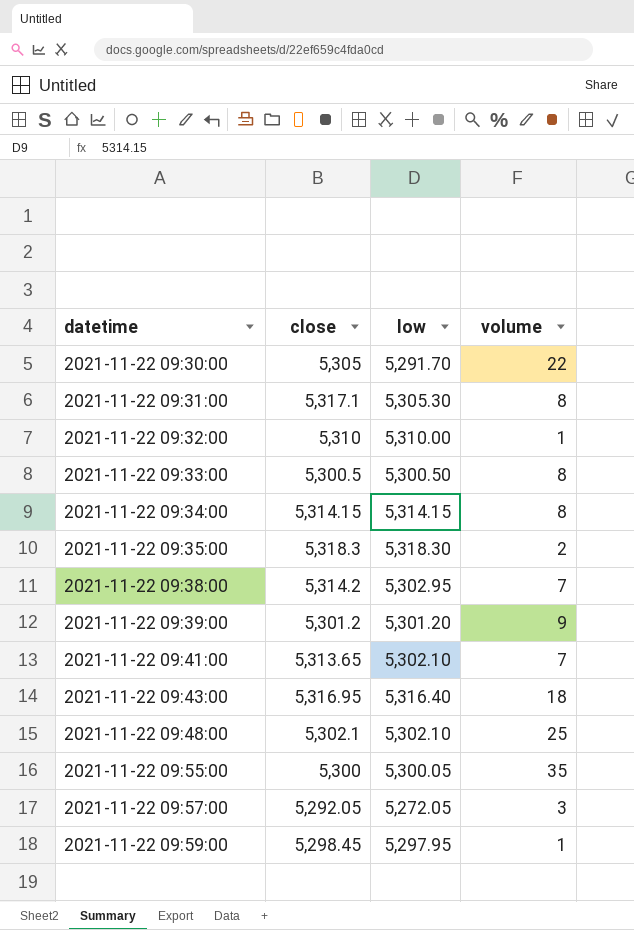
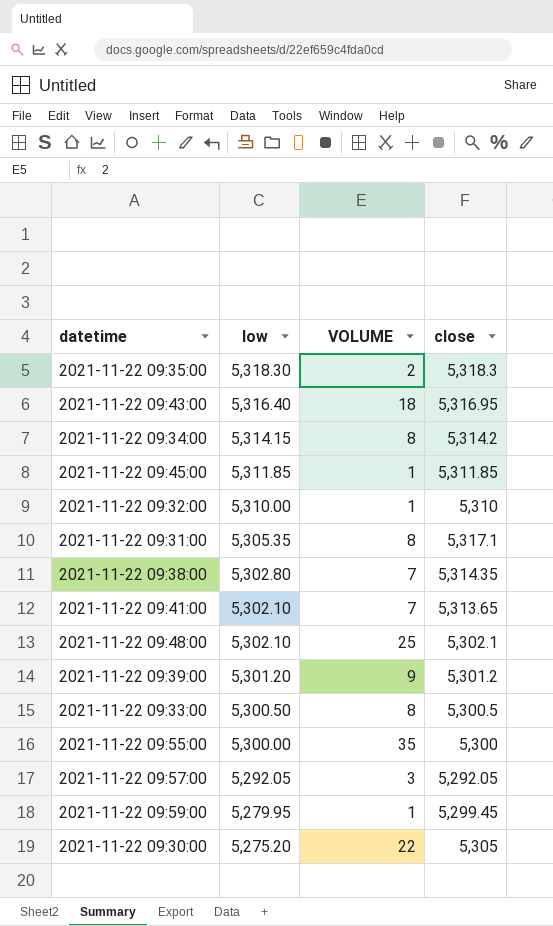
row order: datetime ascending -> low descending
column name: volume -> VOLUME
column close | position: 2 -> 4
2021-11-22 09:34:00 | close: 5,314.15 -> 5,314.2
row 2021-11-22 09:45:00: none -> 5,311.85 | 1 | 5,311.85
2021-11-22 09:31:00 | low: 5,305.30 -> 5,305.35
2021-11-22 09:38:00 | low: 5,302.95 -> 5,302.80
2021-11-22 09:38:00 | close: 5,314.2 -> 5,314.35
2021-11-22 09:55:00 | low: 5,300.05 -> 5,300.00
2021-11-22 09:57:00 | low: 5,272.05 -> 5,292.05
2021-11-22 09:59:00 | low: 5,297.95 -> 5,279.95
2021-11-22 09:59:00 | close: 5,298.45 -> 5,299.45
2021-11-22 09:30:00 | low: 5,291.70 -> 5,275.20

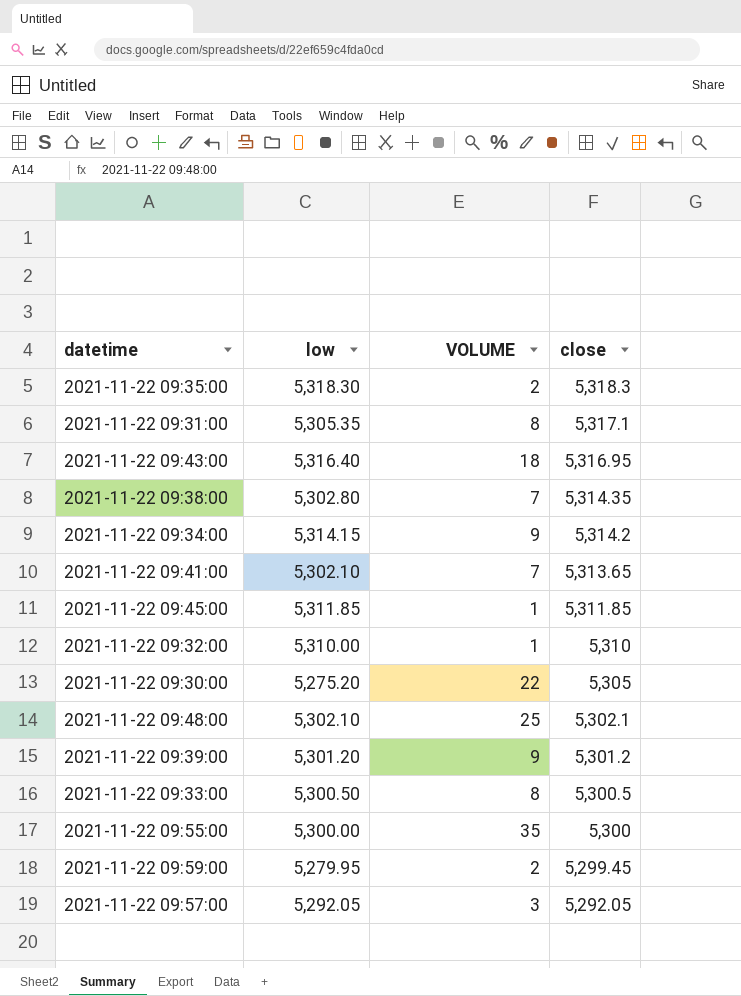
row order: low descending -> close descending
2021-11-22 09:34:00 | VOLUME: 8 -> 9
2021-11-22 09:59:00 | VOLUME: 1 -> 2

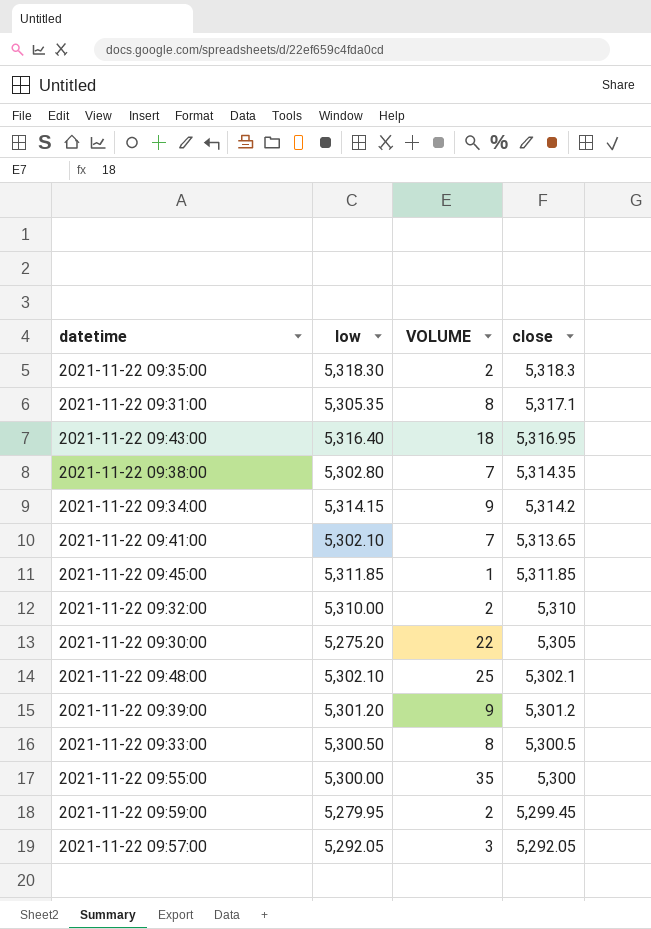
2021-11-22 09:32:00 | VOLUME: 1 -> 2

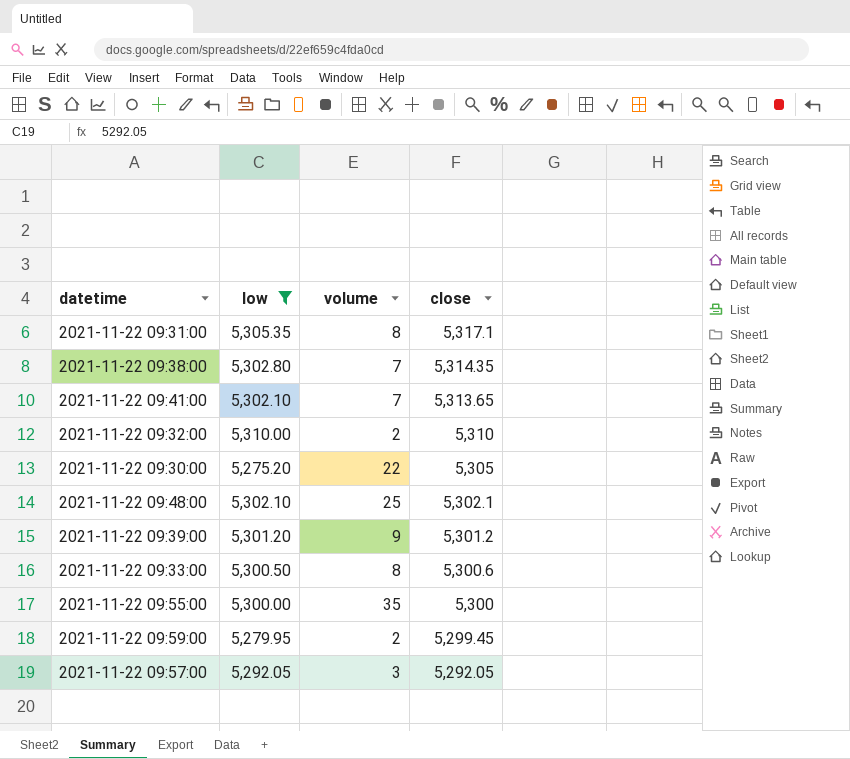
filter: none -> low <= 5,310.00
column name: VOLUME -> volume
2021-11-22 09:33:00 | close: 5,300.5 -> 5,300.6

